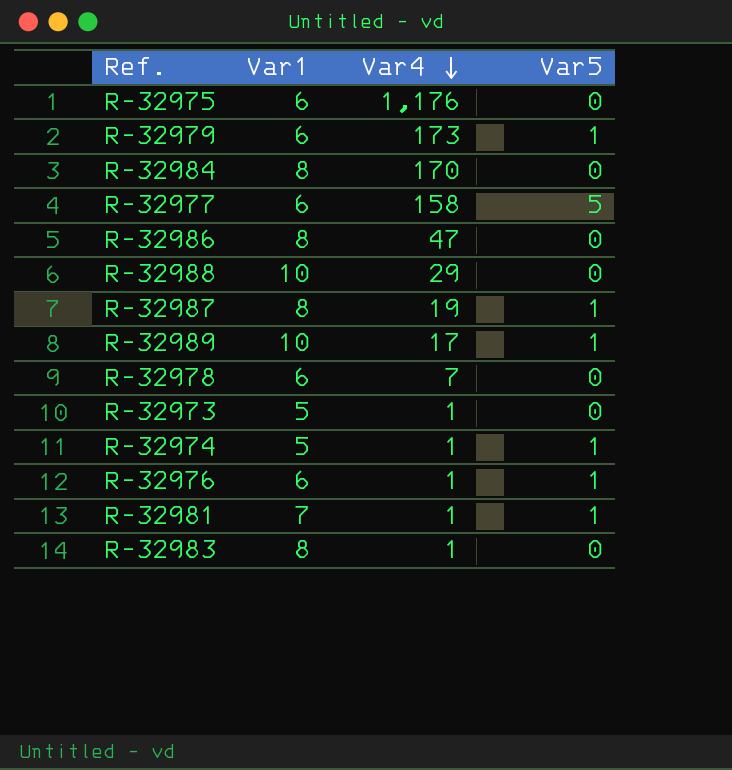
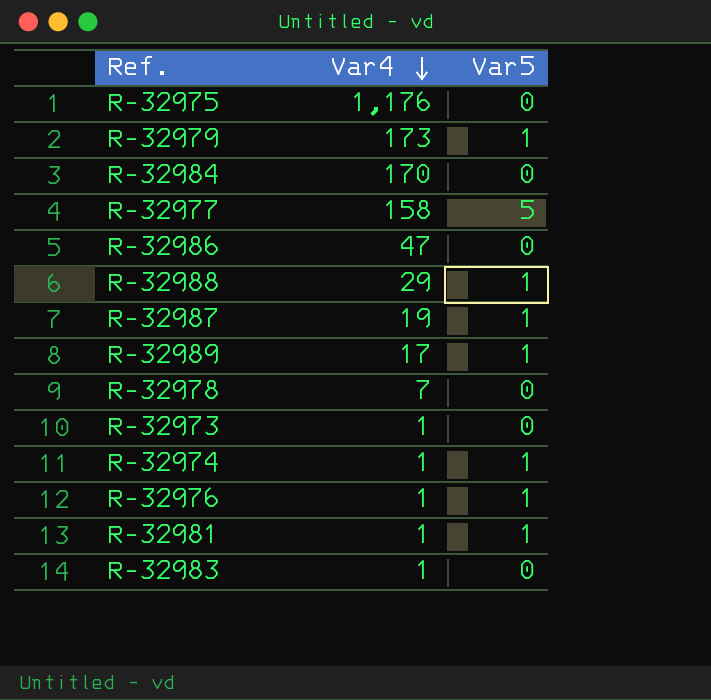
column Var1 | position: 2 -> none
R-32988 | Var5: 0 -> 1

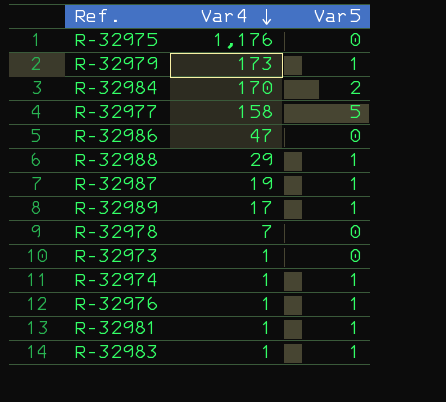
R-32984 | Var5: 0 -> 2
R-32983 | Var5: 0 -> 1

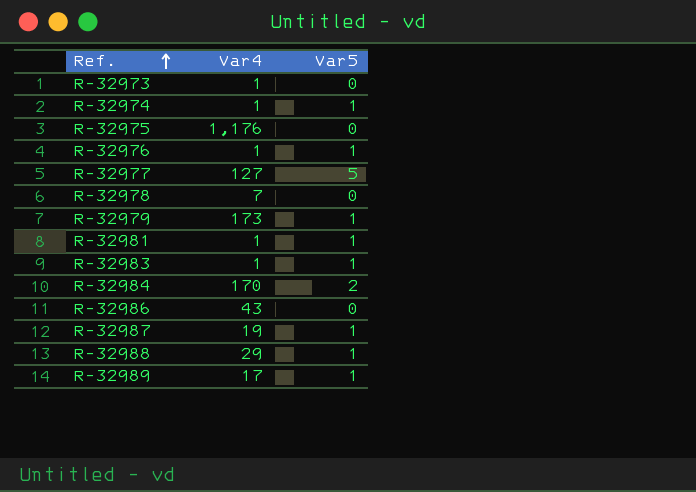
row order: Var4 descending -> Ref. ascending
R-32977 | Var4: 158 -> 127
R-32986 | Var4: 47 -> 43

